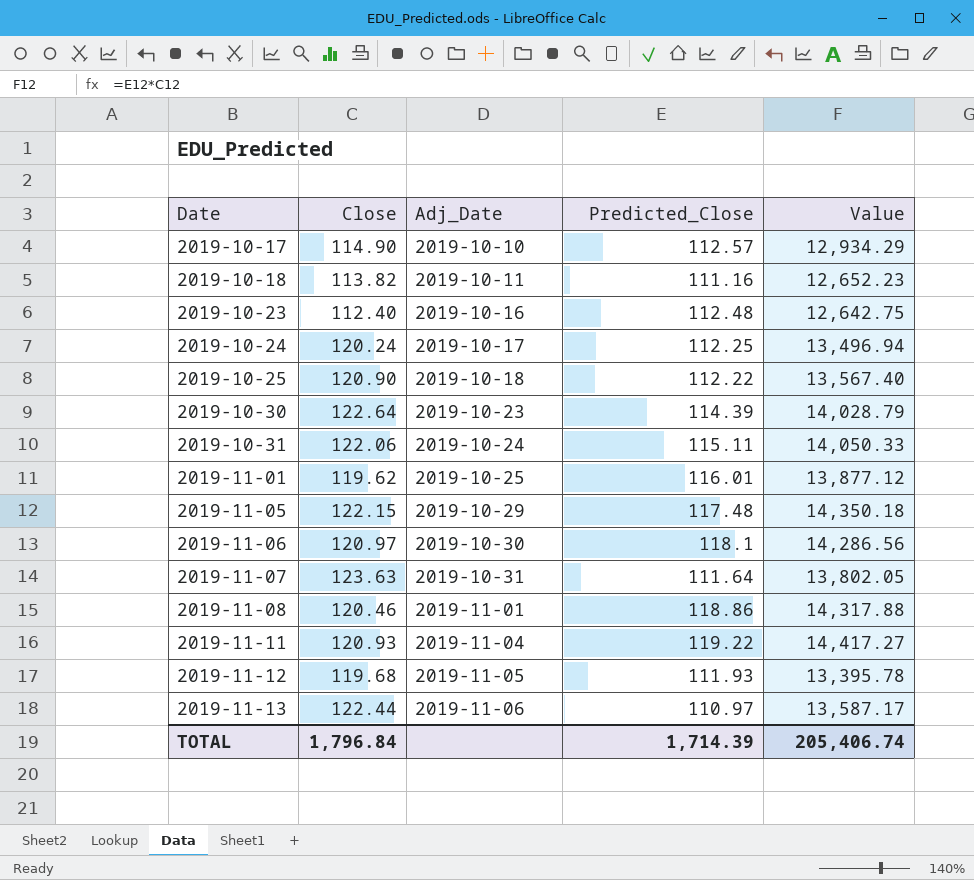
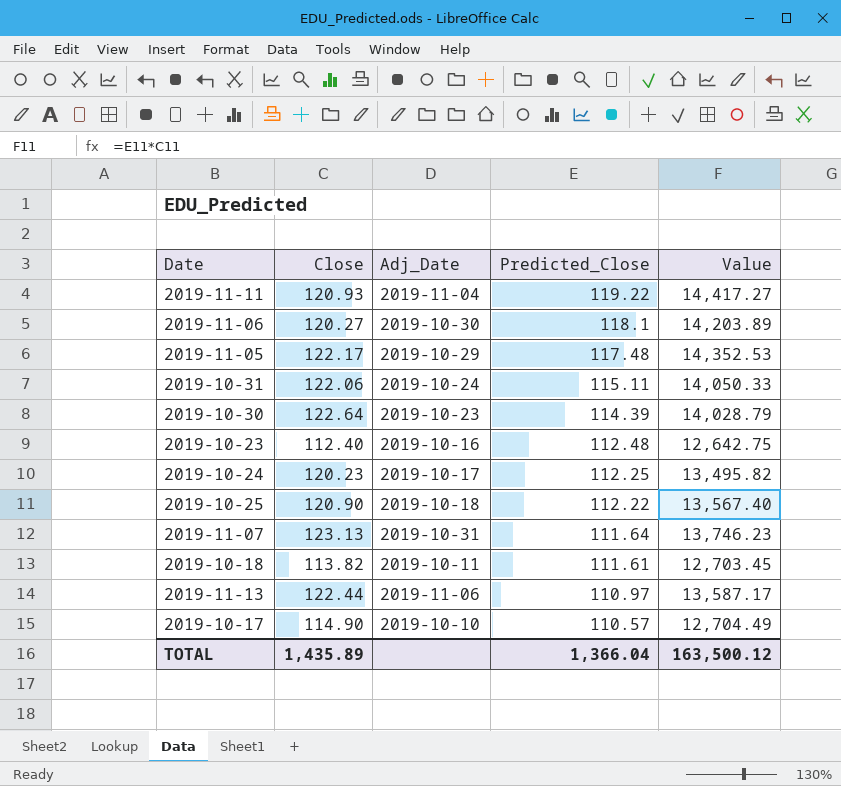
row order: Date ascending -> Predicted_Close descending
row 2019-11-01: 119.62 | 2019-10-25 | 116.01 | 13,877.12 -> none
row 2019-11-08: 120.46 | 2019-11-01 | 118.86 | 14,317.88 -> none
row 2019-11-12: 119.68 | 2019-11-05 | 111.93 | 13,395.78 -> none
2019-11-06 | Close: 120.97 -> 120.27
2019-11-06 | Value: 14,286.56 -> 14,203.89
2019-11-05 | Close: 122.15 -> 122.17
2019-11-05 | Value: 14,350.18 -> 14,352.53
2019-10-24 | Close: 120.24 -> 120.23
2019-10-24 | Value: 13,496.94 -> 13,495.82
2019-11-07 | Close: 123.63 -> 123.13
2019-11-07 | Value: 13,802.05 -> 13,746.23
2019-10-18 | Predicted_Close: 111.16 -> 111.61
2019-10-18 | Value: 12,652.23 -> 12,703.45
2019-10-17 | Predicted_Close: 112.57 -> 110.57
2019-10-17 | Value: 12,934.29 -> 12,704.49
TOTAL | Close: 1,796.84 -> 1,435.89
TOTAL | Predicted_Close: 1,714.39 -> 1,366.04
TOTAL | Value: 205,406.74 -> 163,500.12

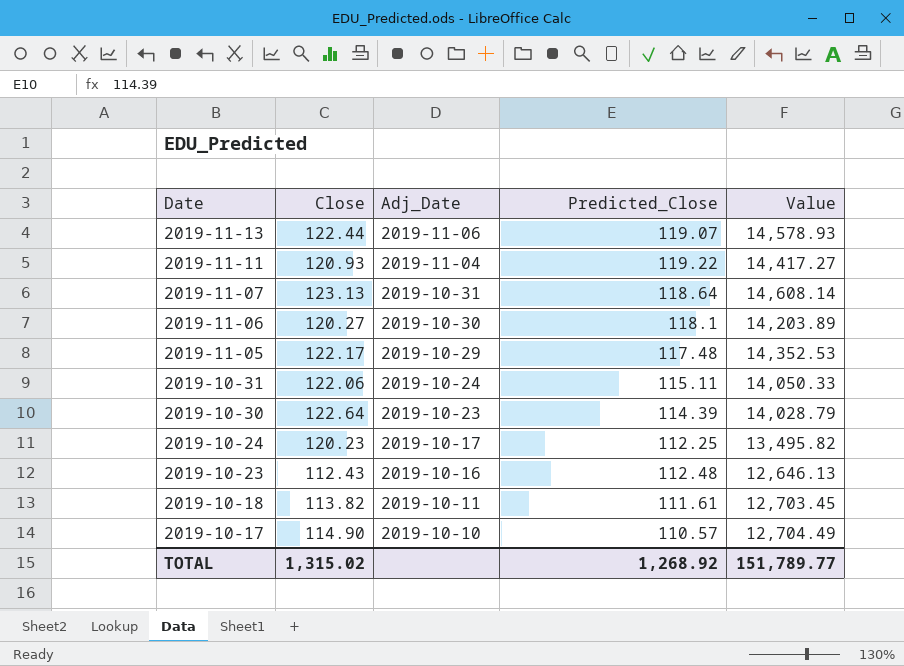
row order: Predicted_Close descending -> Date descending
row 2019-10-25: 120.90 | 2019-10-18 | 112.22 | 13,567.40 -> none
2019-11-13 | Predicted_Close: 110.97 -> 119.07
2019-11-13 | Value: 13,587.17 -> 14,578.93
2019-11-07 | Predicted_Close: 111.64 -> 118.64
2019-11-07 | Value: 13,746.23 -> 14,608.14
2019-10-23 | Close: 112.40 -> 112.43
2019-10-23 | Value: 12,642.75 -> 12,646.13
TOTAL | Close: 1,435.89 -> 1,315.02
TOTAL | Predicted_Close: 1,366.04 -> 1,268.92
TOTAL | Value: 163,500.12 -> 151,789.77

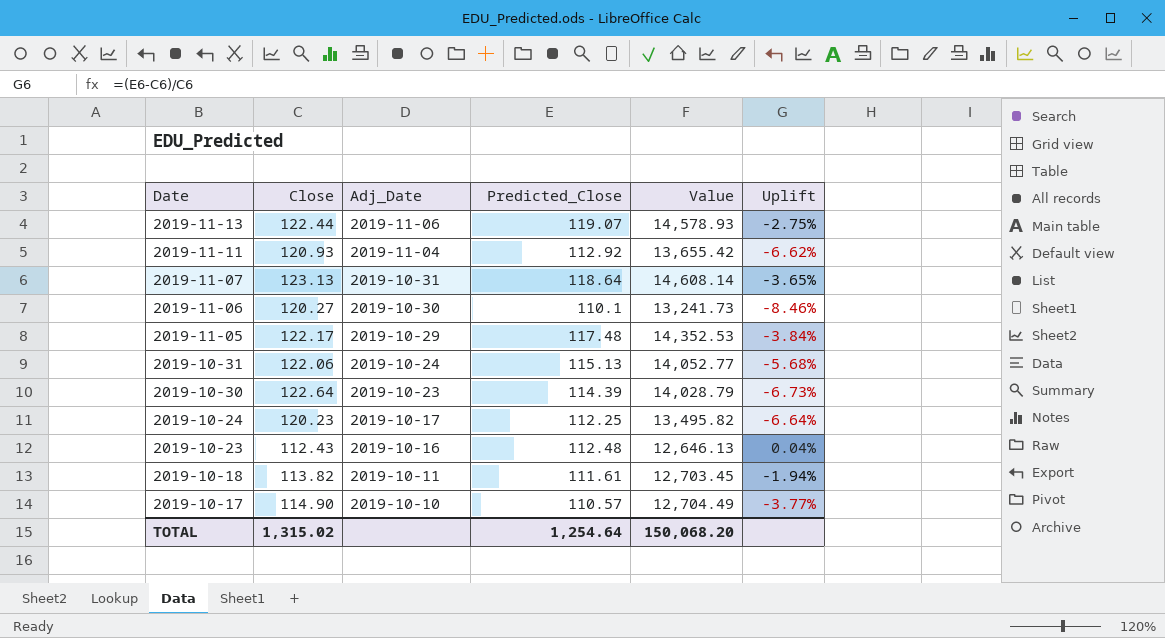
column Uplift | formula: none -> ([Predicted_Close] - [Close]) / [Close]
2019-11-11 | Predicted_Close: 119.22 -> 112.92
2019-11-11 | Value: 14,417.27 -> 13,655.42
2019-11-06 | Predicted_Close: 118.1 -> 110.1
2019-11-06 | Value: 14,203.89 -> 13,241.73
2019-10-31 | Predicted_Close: 115.11 -> 115.13
2019-10-31 | Value: 14,050.33 -> 14,052.77
TOTAL | Predicted_Close: 1,268.92 -> 1,254.64
TOTAL | Value: 151,789.77 -> 150,068.20

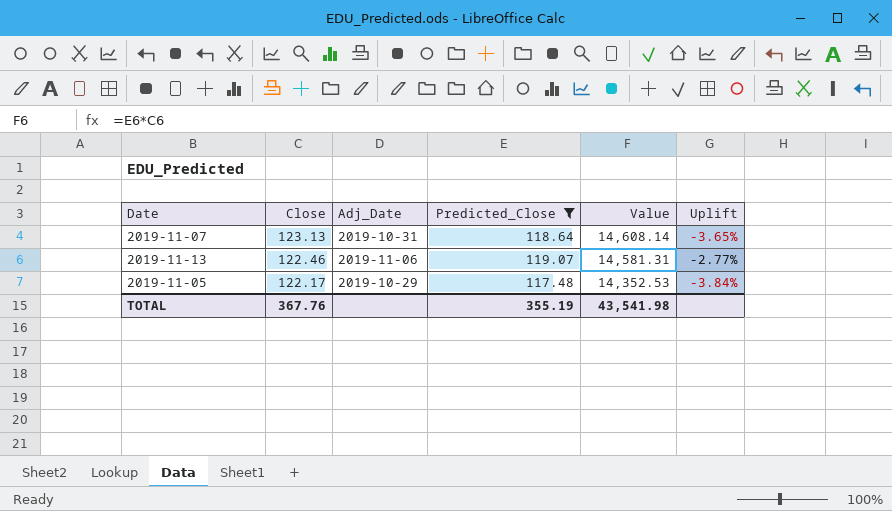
filter: none -> Predicted_Close >= 117.48
row order: Date descending -> Close descending
2019-11-13 | Close: 122.44 -> 122.46
2019-11-13 | Value: 14,578.93 -> 14,581.31
2019-11-13 | Uplift: -2.75% -> -2.77%
TOTAL | Close: 1,315.02 -> 367.76
TOTAL | Predicted_Close: 1,254.64 -> 355.19
TOTAL | Value: 150,068.20 -> 43,541.98

